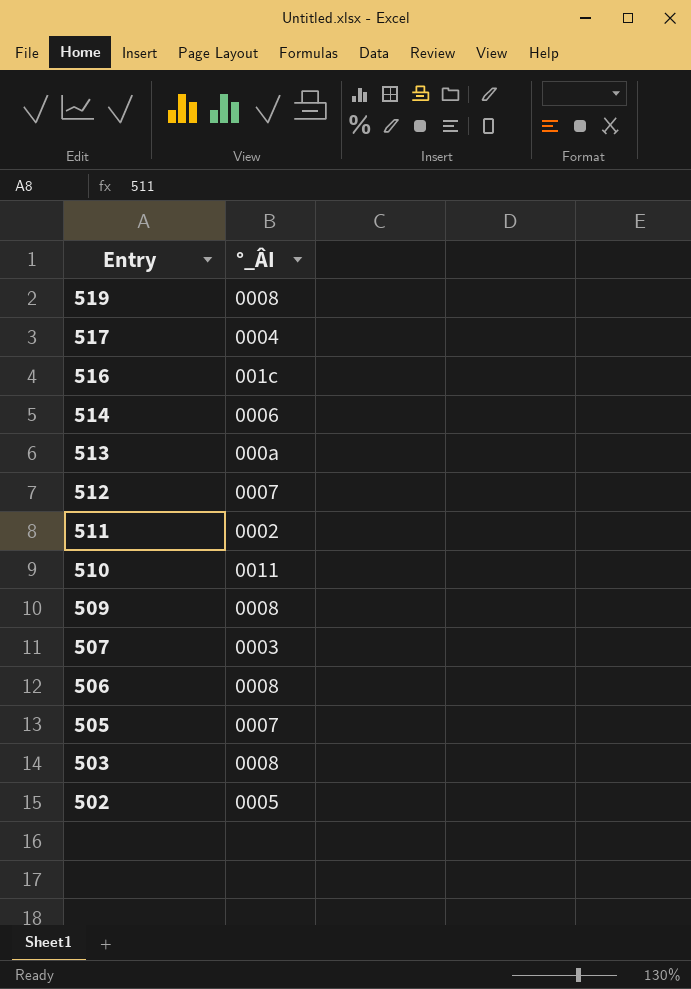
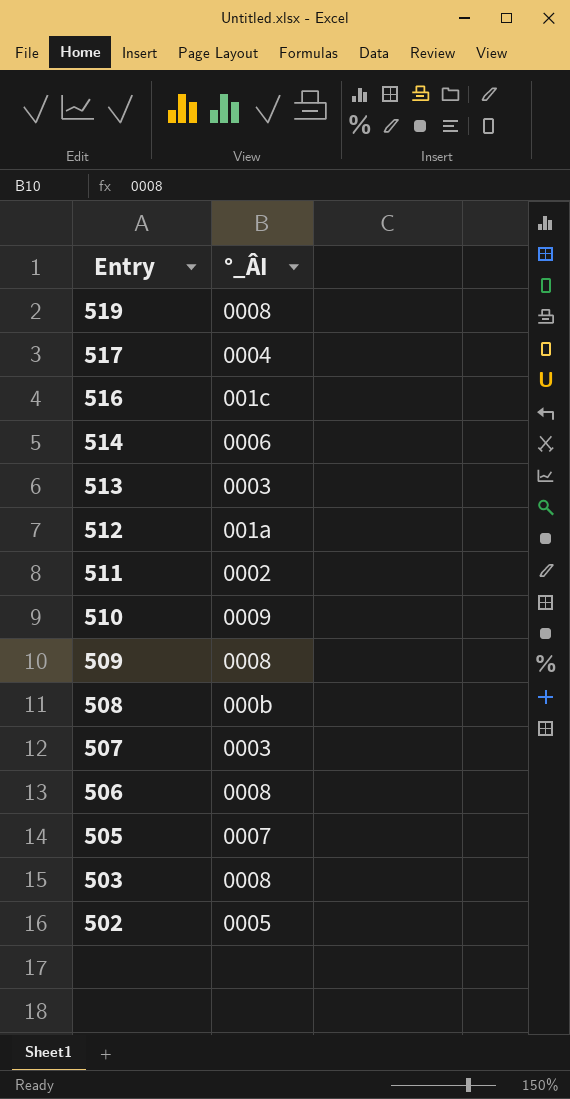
513 | °_ÂI: 000a -> 0003
512 | °_ÂI: 0007 -> 001a
510 | °_ÂI: 0011 -> 0009
row 508: none -> 000b

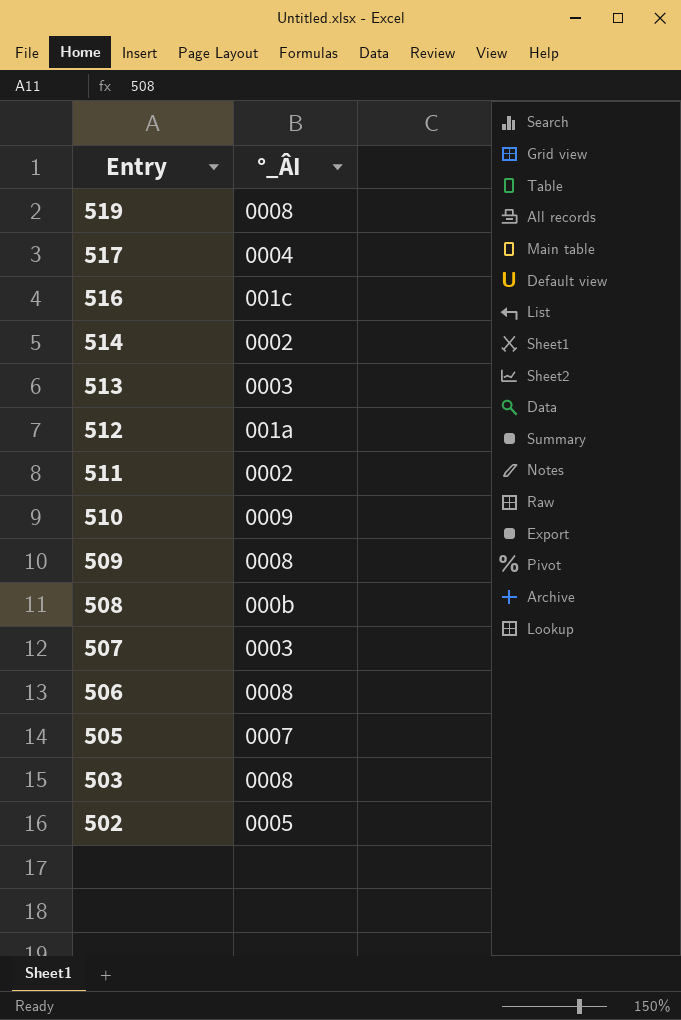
514 | °_ÂI: 0006 -> 0002

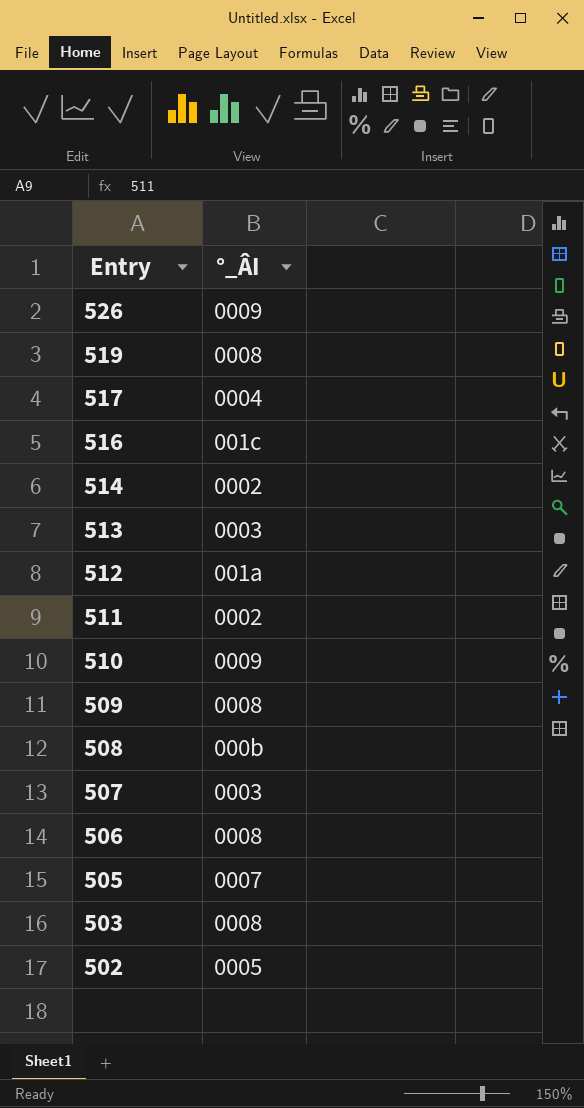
row 526: none -> 0009

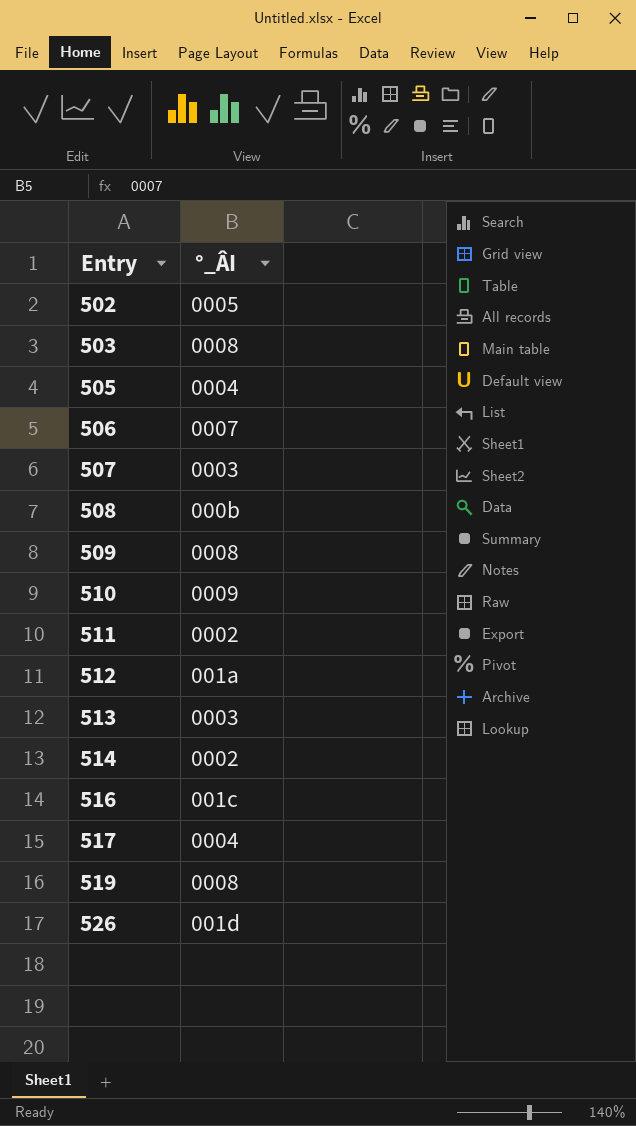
row order: Entry descending -> Entry ascending
505 | °_ÂI: 0007 -> 0004
506 | °_ÂI: 0008 -> 0007
526 | °_ÂI: 0009 -> 001d

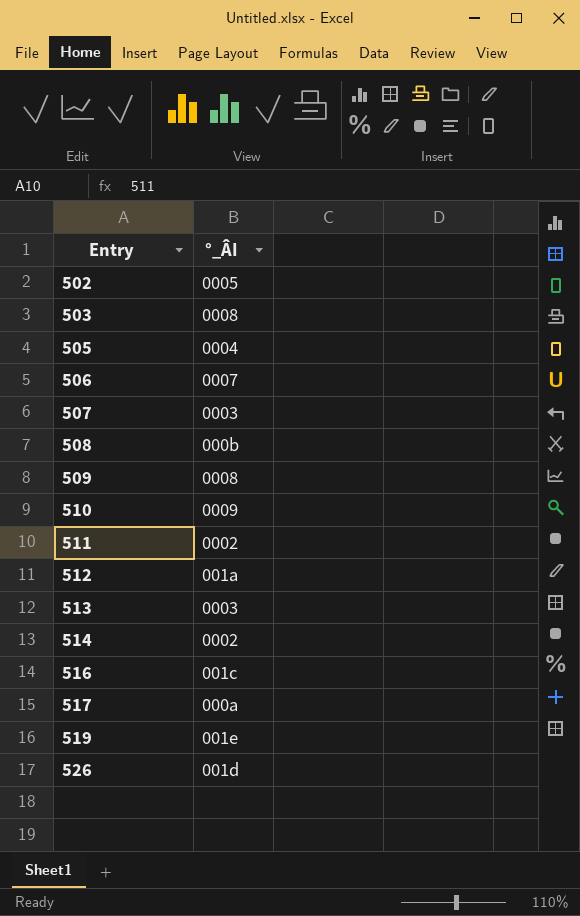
517 | °_ÂI: 0004 -> 000a
519 | °_ÂI: 0008 -> 001e

